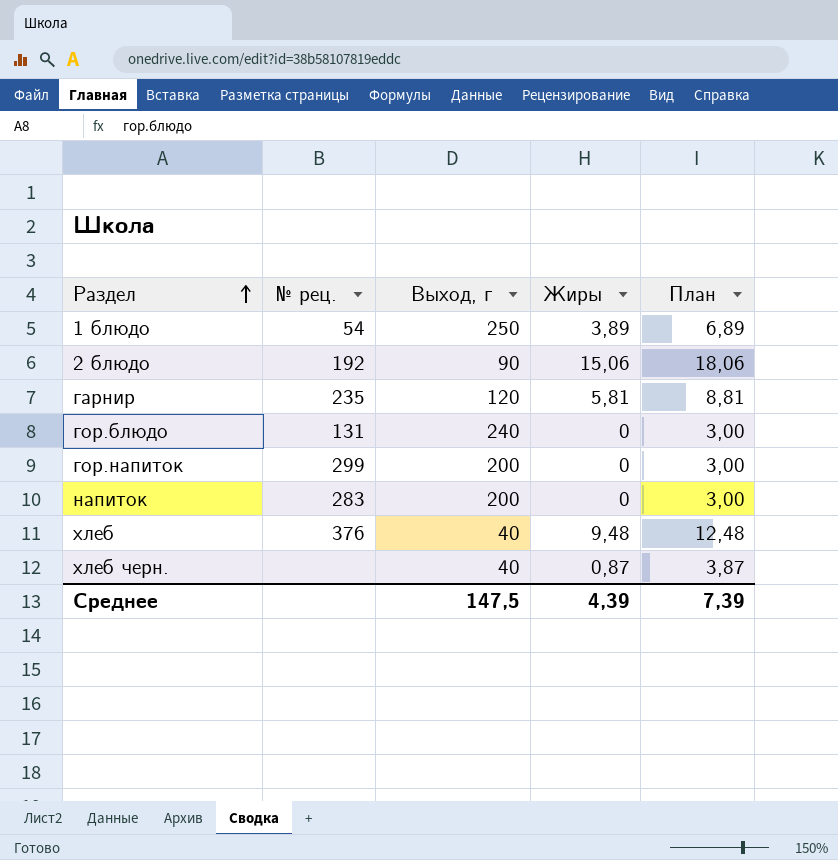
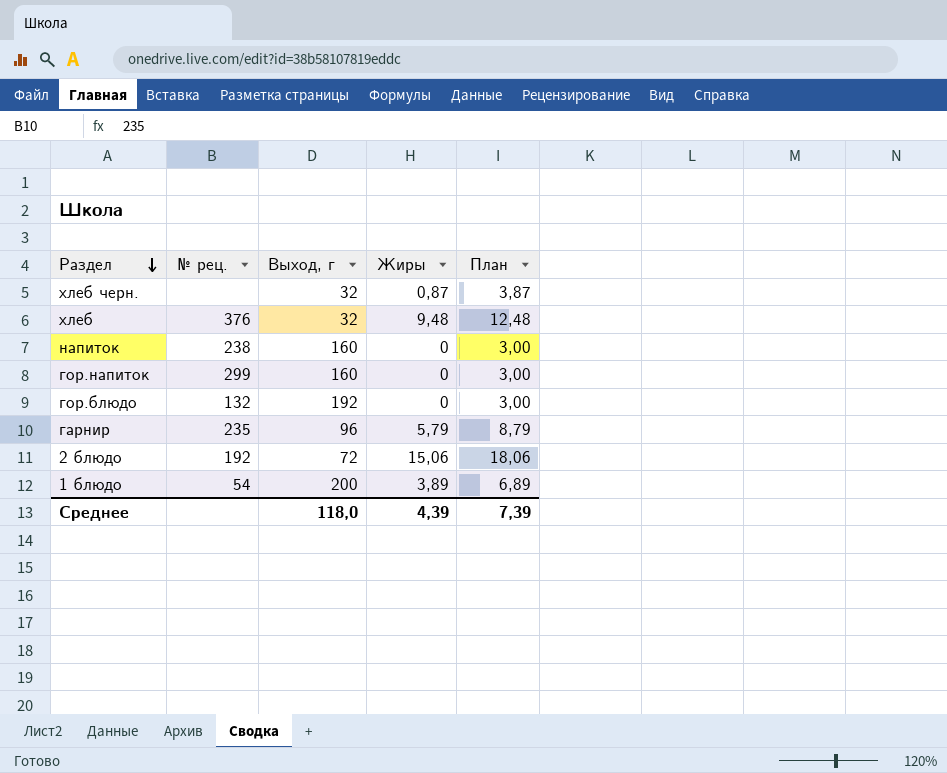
row order: Раздел ascending -> Раздел descending
хлеб черн. | Выход, г: 40 -> 32
хлеб | Выход, г: 40 -> 32
напиток | № рец.: 283 -> 238
напиток | Выход, г: 200 -> 160
гор.напиток | Выход, г: 200 -> 160
гор.блюдо | № рец.: 131 -> 132
гор.блюдо | Выход, г: 240 -> 192
гарнир | Выход, г: 120 -> 96
гарнир | Жиры: 5,81 -> 5,79
гарнир | План: 8,81 -> 8,79
2 блюдо | Выход, г: 90 -> 72
1 блюдо | Выход, г: 250 -> 200
Среднее | Выход, г: 147,5 -> 118,0

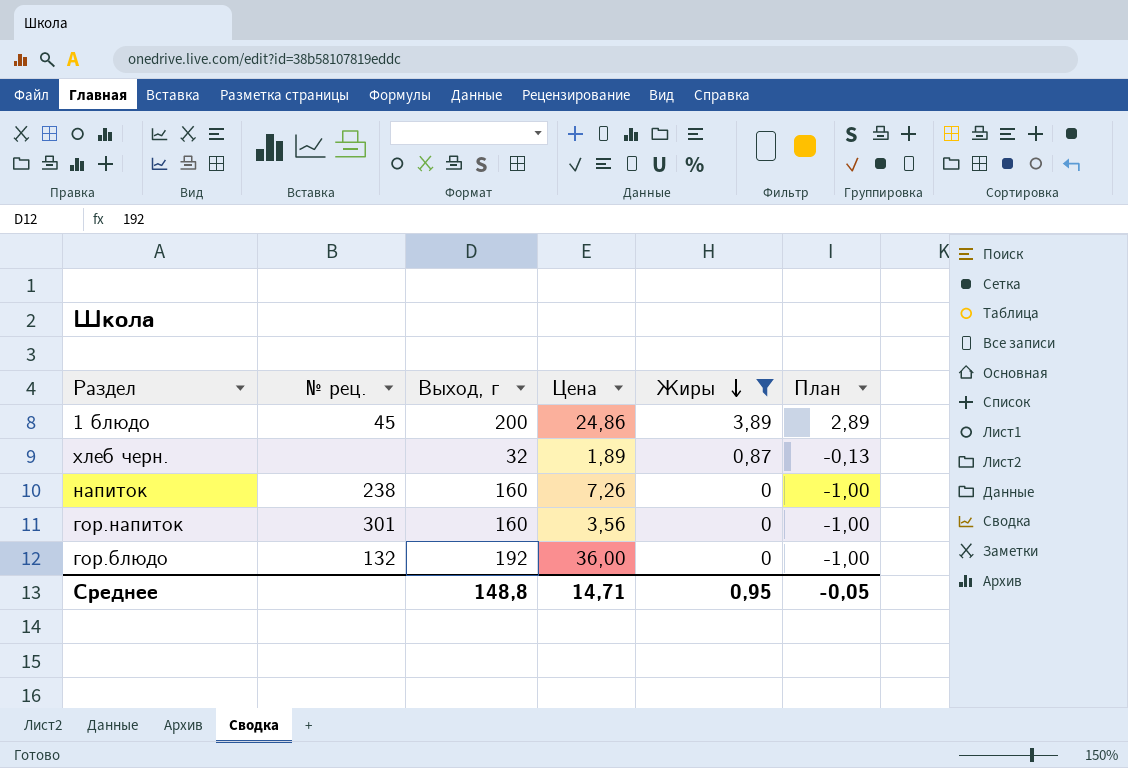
filter: none -> Жиры <= 3,89
row order: Раздел descending -> Жиры descending
column Цена | position: none -> 4
column План | formula: [Жиры] + 3 -> [Жиры] - 1
1 блюдо | № рец.: 54 -> 45
гор.напиток | № рец.: 299 -> 301
Среднее | Выход, г: 118,0 -> 148,8
Среднее | Жиры: 4,39 -> 0,95
Среднее | План: 7,39 -> -0,05

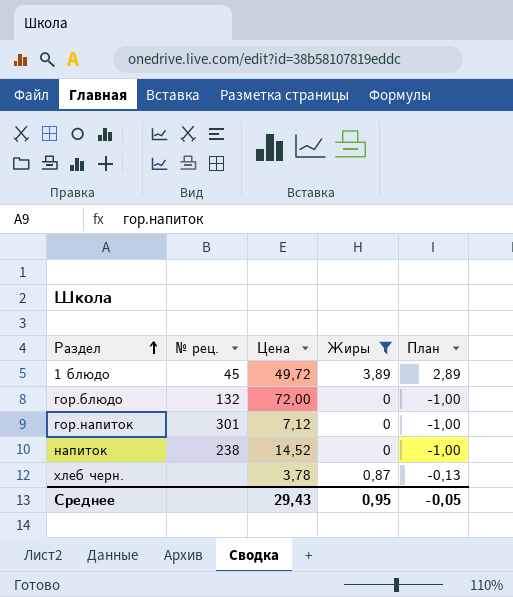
row order: Жиры descending -> Раздел ascending
column Выход, г | position: 3 -> none
1 блюдо | Цена: 24,86 -> 49,72
гор.блюдо | Цена: 36,00 -> 72,00
гор.напиток | Цена: 3,56 -> 7,12
напиток | Цена: 7,26 -> 14,52
хлеб черн. | Цена: 1,89 -> 3,78
Среднее | Цена: 14,71 -> 29,43

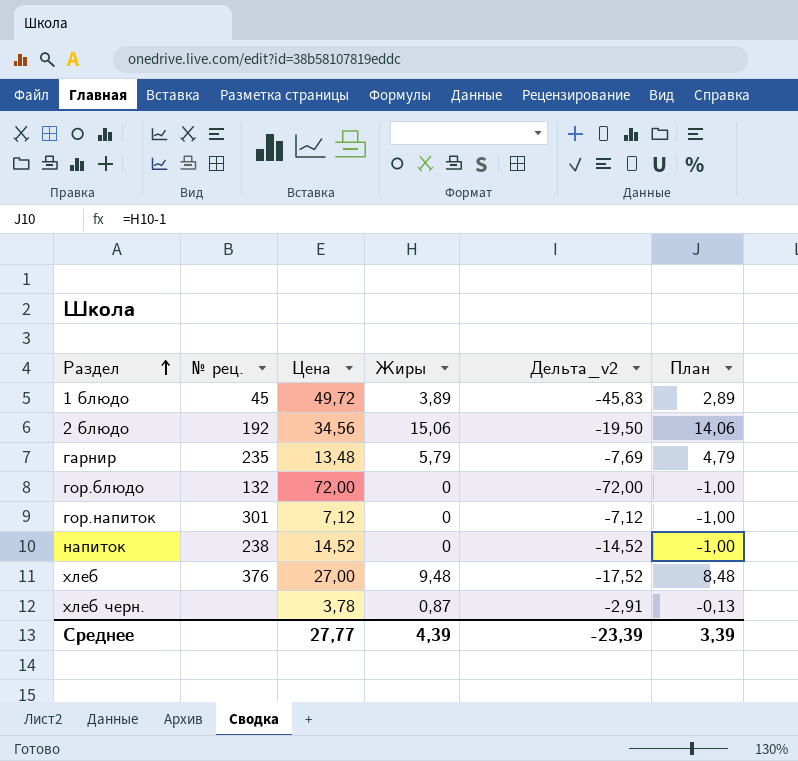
filter: Жиры <= 3,89 -> none
column Дельта_v2 | formula: none -> [Жиры] - [Цена]
Среднее | Цена: 29,43 -> 27,77
Среднее | Жиры: 0,95 -> 4,39
Среднее | План: -0,05 -> 3,39

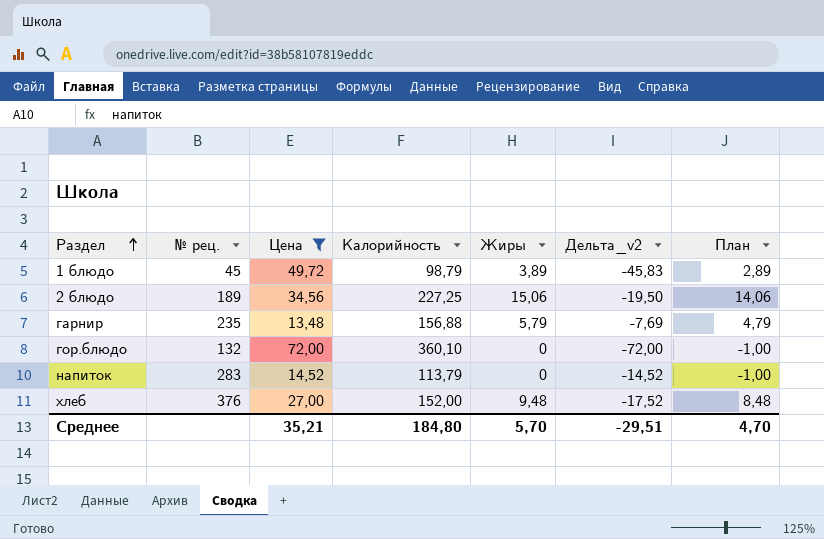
filter: none -> Цена >= 13,48
column Калорийность | position: none -> 4
2 блюдо | № рец.: 192 -> 189
напиток | № рец.: 238 -> 283
Среднее | Цена: 27,77 -> 35,21
Среднее | Жиры: 4,39 -> 5,70
Среднее | Дельта_v2: -23,39 -> -29,51
Среднее | План: 3,39 -> 4,70

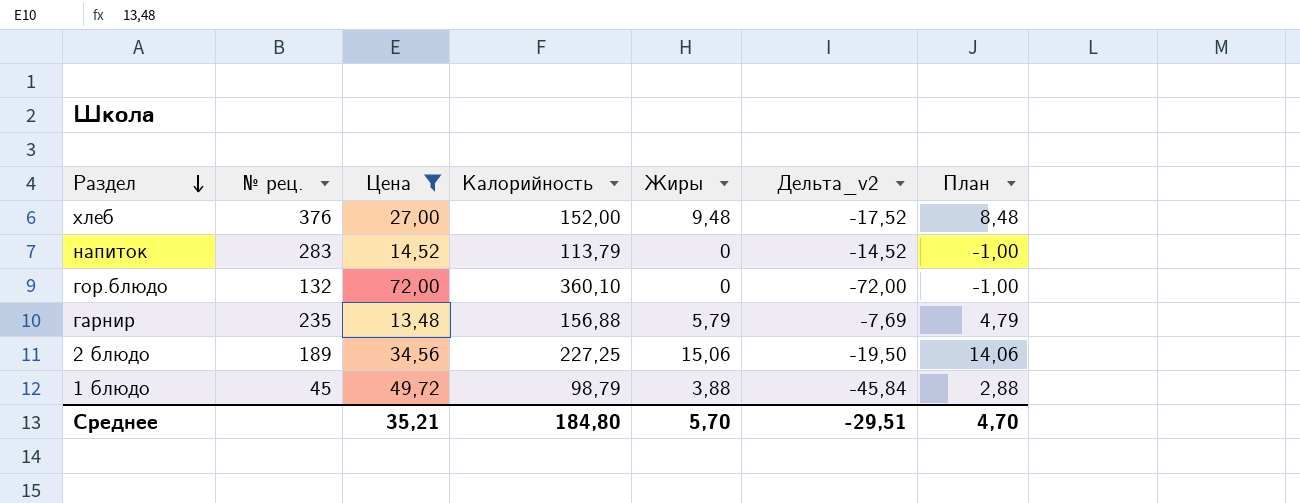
row order: Раздел ascending -> Раздел descending
1 блюдо | Жиры: 3,89 -> 3,88
1 блюдо | Дельта_v2: -45,83 -> -45,84
1 блюдо | План: 2,89 -> 2,88

